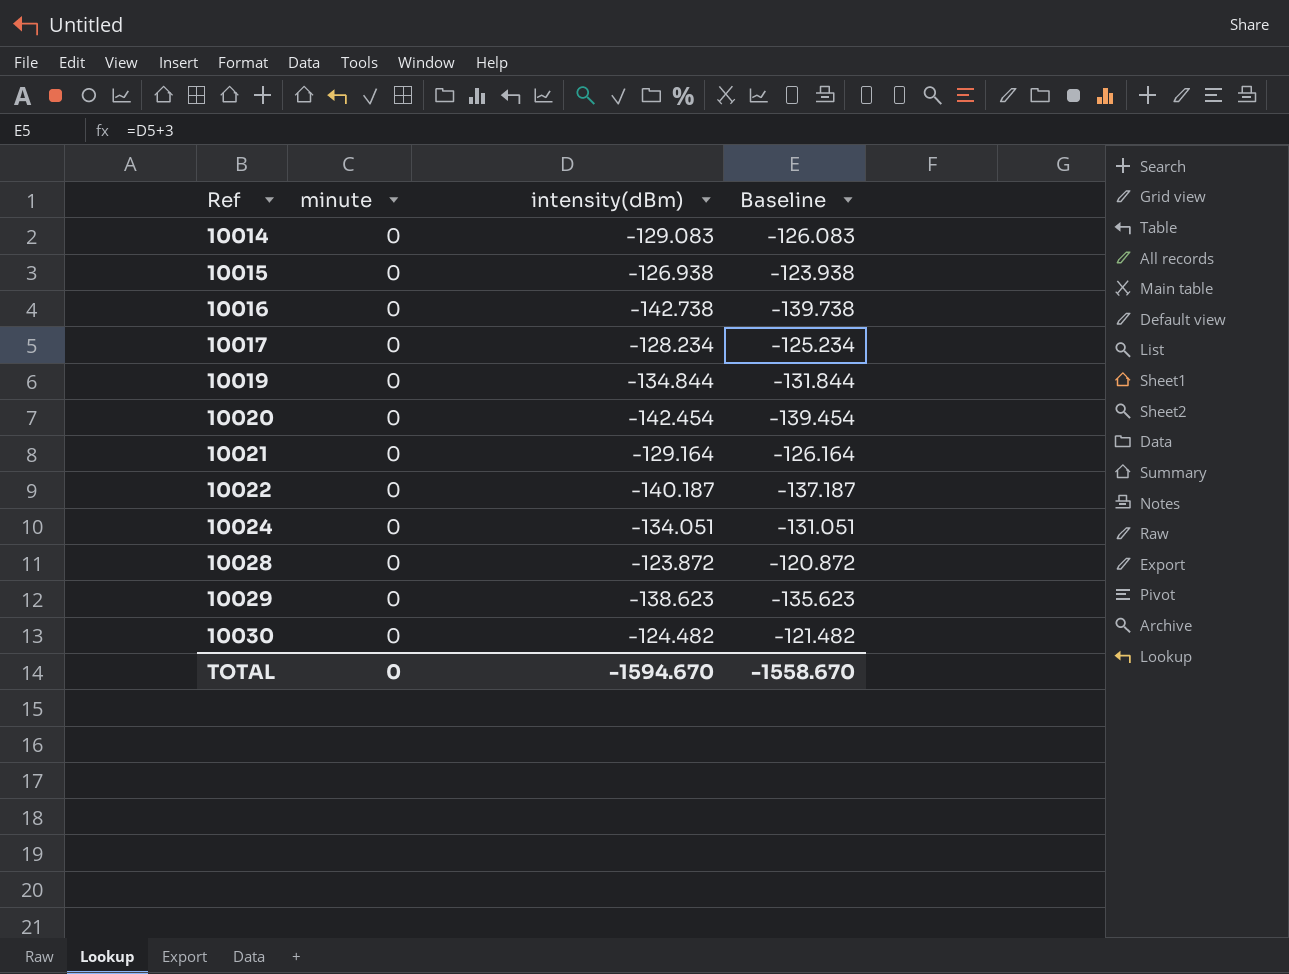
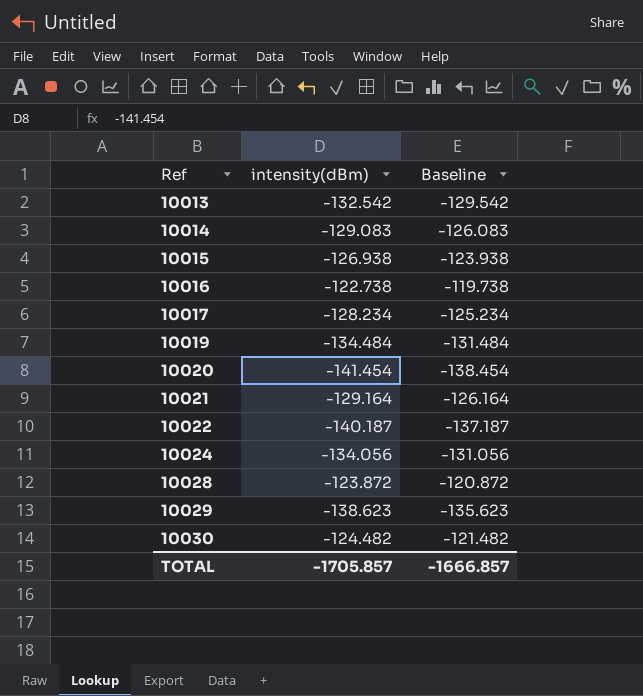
column minute | position: 2 -> none
row 10013: none -> -132.542 | -129.542
10016 | intensity(dBm): -142.738 -> -122.738
10016 | Baseline: -139.738 -> -119.738
10019 | intensity(dBm): -134.844 -> -134.484
10019 | Baseline: -131.844 -> -131.484
10020 | intensity(dBm): -142.454 -> -141.454
10020 | Baseline: -139.454 -> -138.454
10024 | intensity(dBm): -134.051 -> -134.056
10024 | Baseline: -131.051 -> -131.056
TOTAL | intensity(dBm): -1594.670 -> -1705.857
TOTAL | Baseline: -1558.670 -> -1666.857

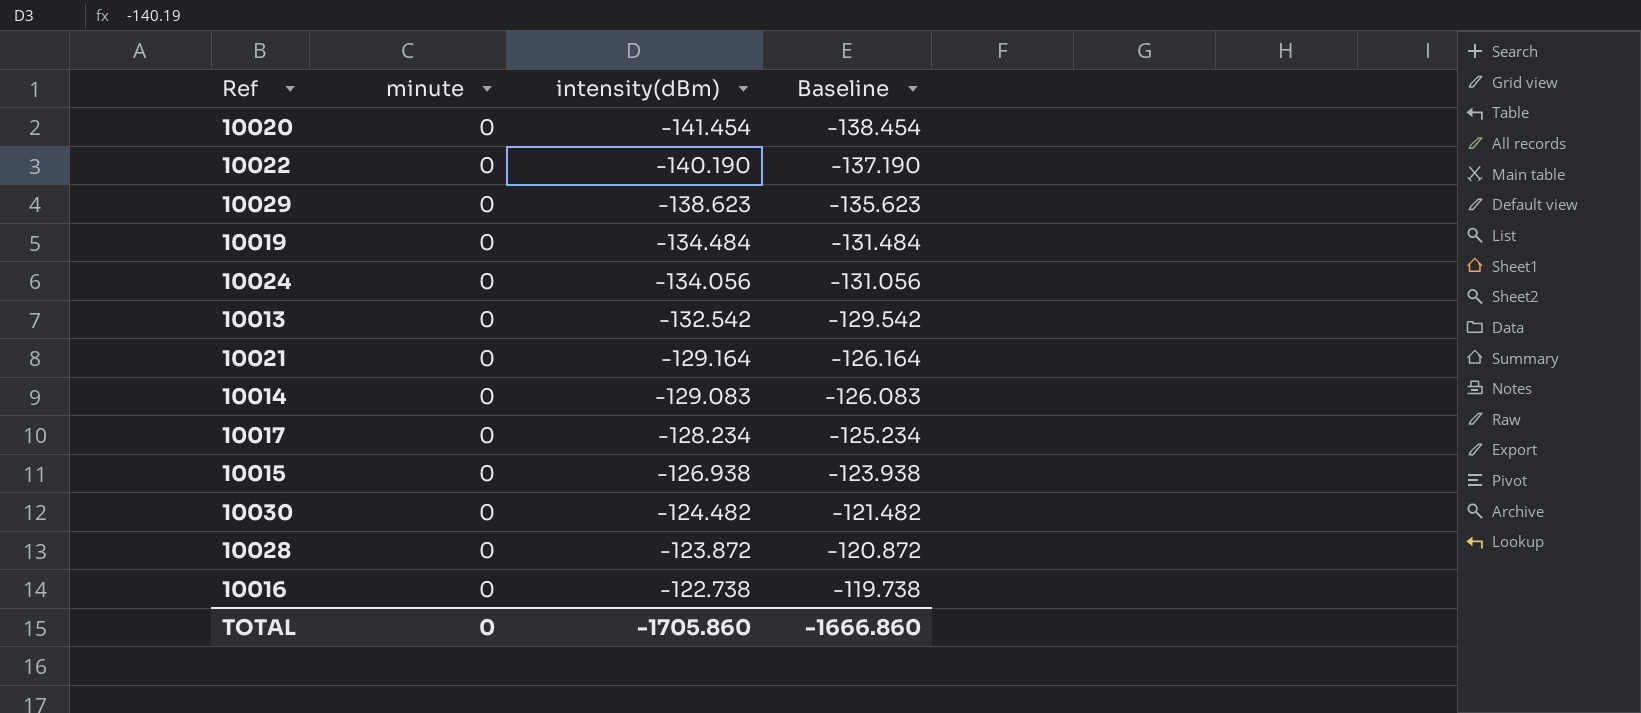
row order: Ref ascending -> intensity(dBm) ascending
column minute | position: none -> 2
10022 | intensity(dBm): -140.187 -> -140.190
10022 | Baseline: -137.187 -> -137.190
TOTAL | intensity(dBm): -1705.857 -> -1705.860
TOTAL | Baseline: -1666.857 -> -1666.860

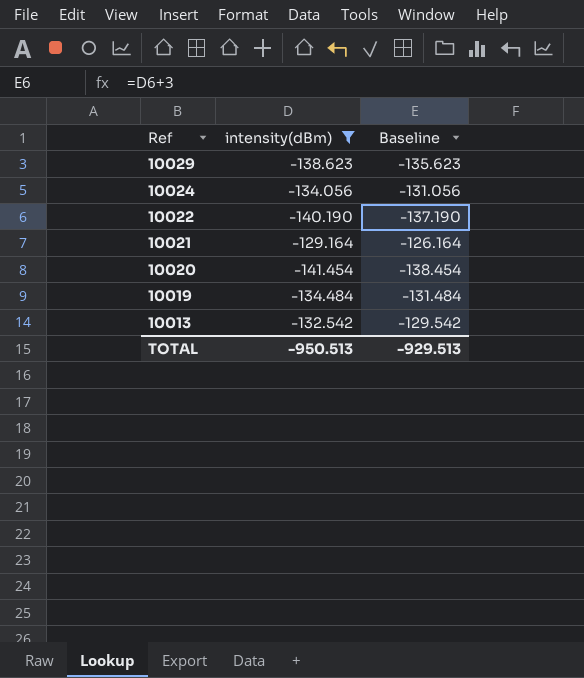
filter: none -> intensity(dBm) <= -129.164
row order: intensity(dBm) ascending -> Ref descending
column minute | position: 2 -> none
TOTAL | intensity(dBm): -1705.860 -> -950.513
TOTAL | Baseline: -1666.860 -> -929.513

